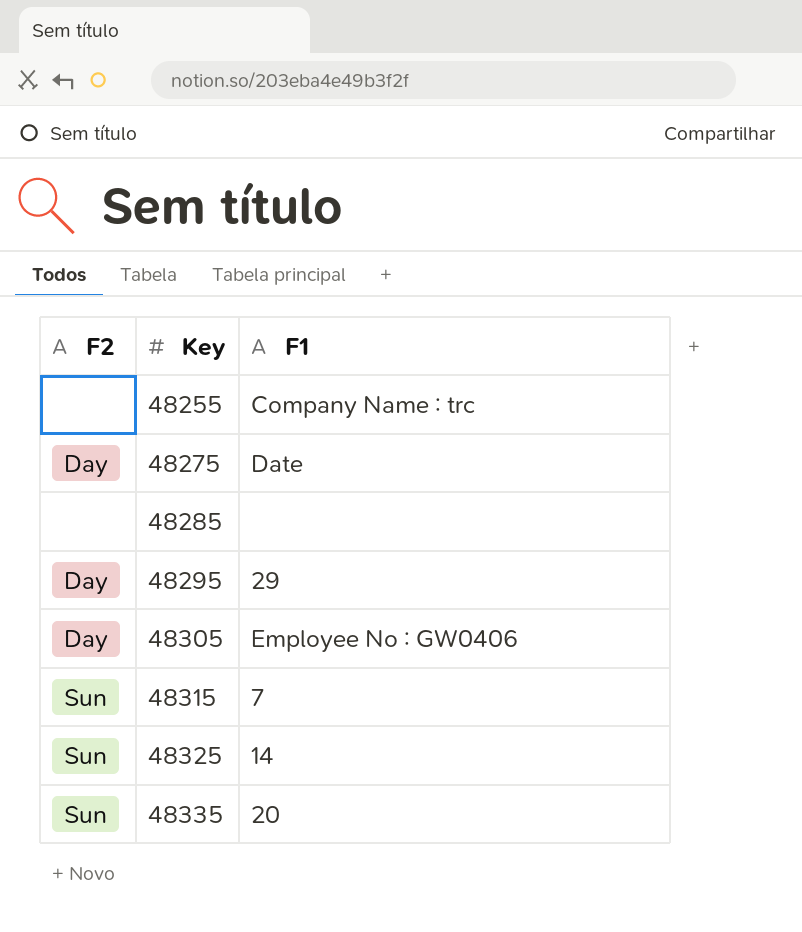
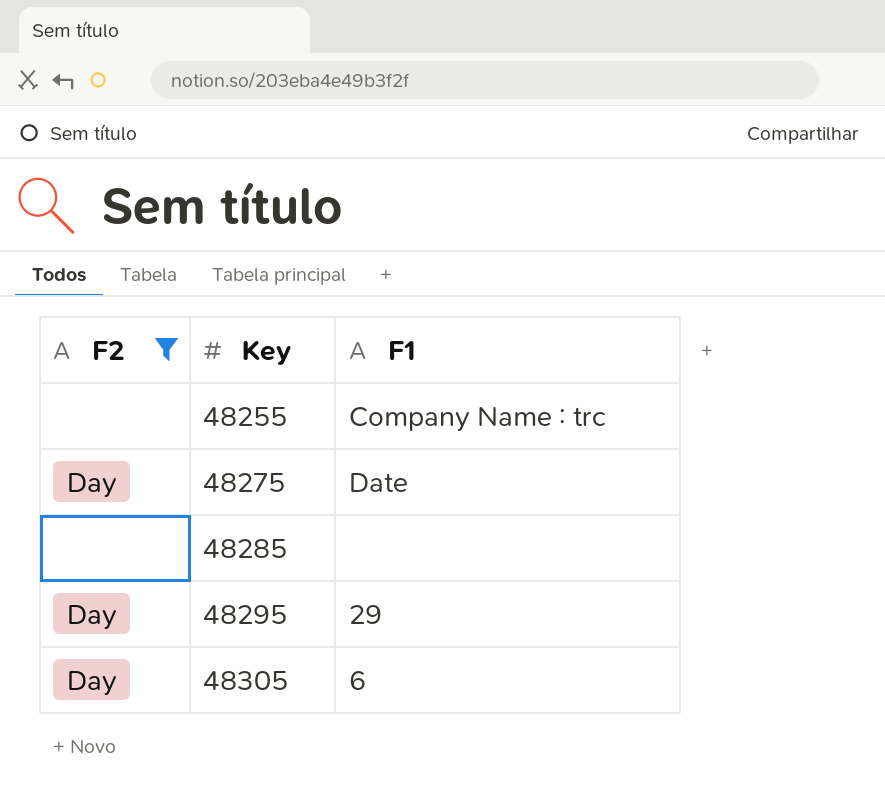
filter: none -> F2 != Sun
48305 | F1: Employee No : GW0406 -> 6

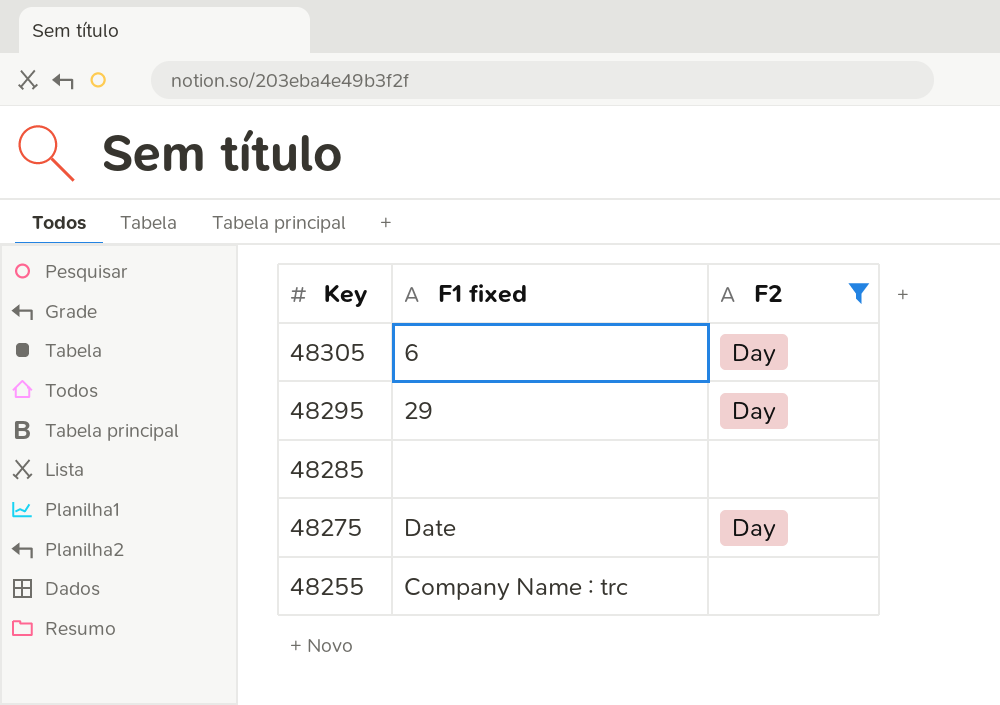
row order: Key ascending -> Key descending
column name: F1 -> F1 fixed
column F2 | position: 1 -> 3

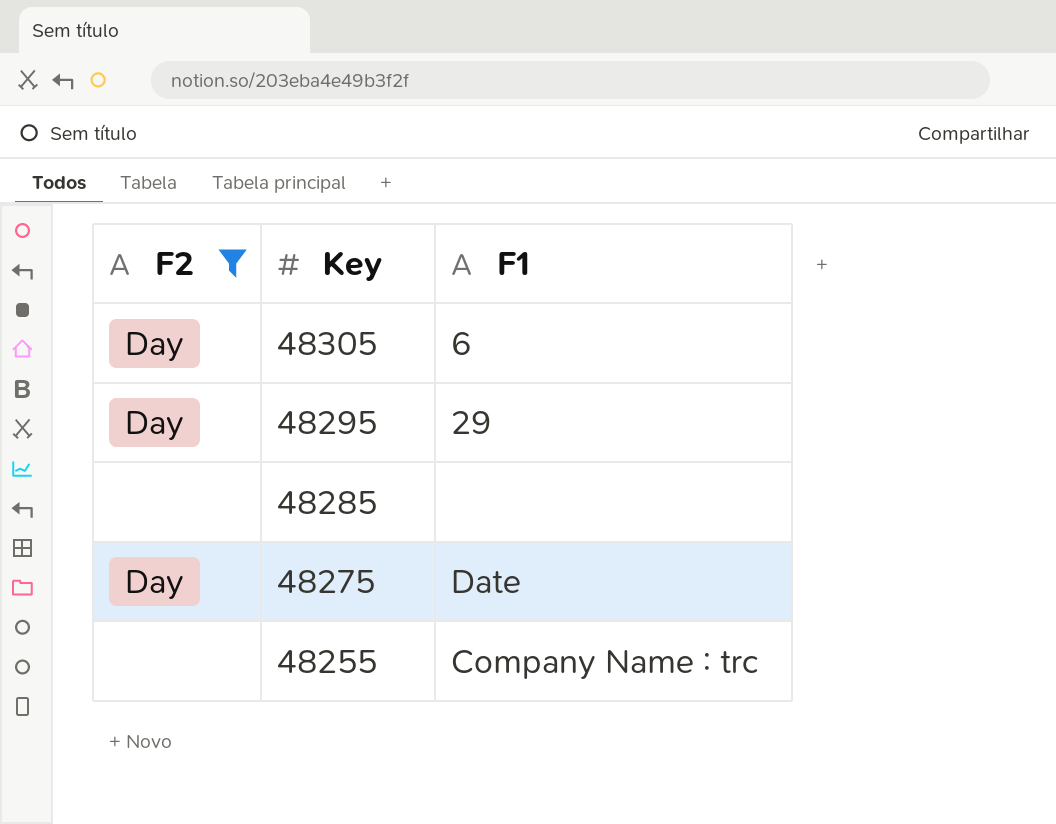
column F2 | position: 3 -> 1
column name: F1 fixed -> F1

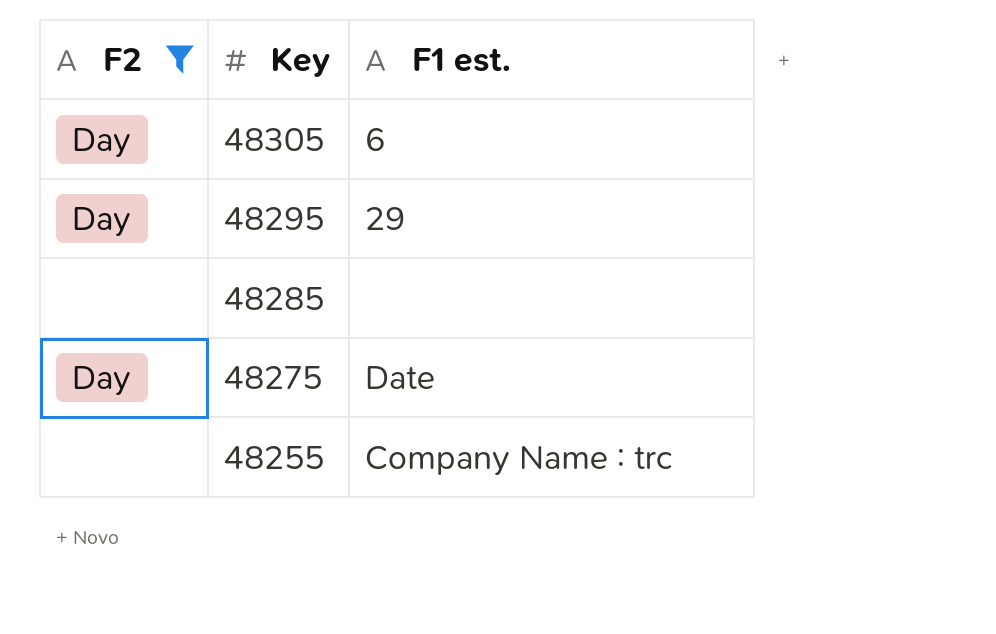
column name: F1 -> F1 est.

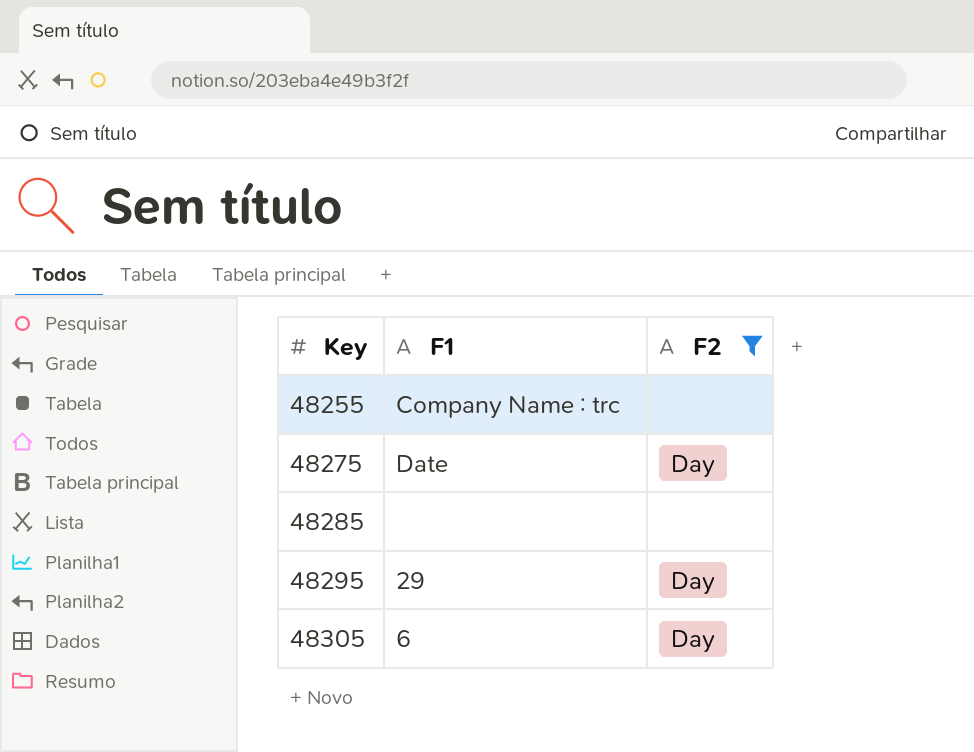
row order: Key descending -> Key ascending
column name: F1 est. -> F1
column F2 | position: 1 -> 3

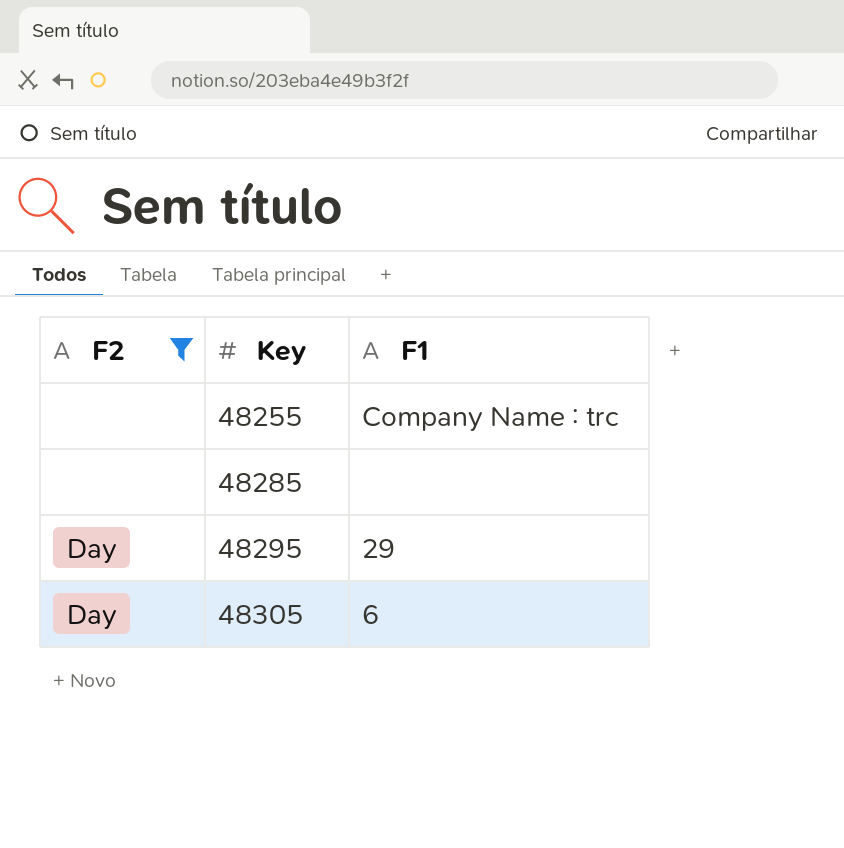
column F2 | position: 3 -> 1
row 48275: Date | Day -> none

